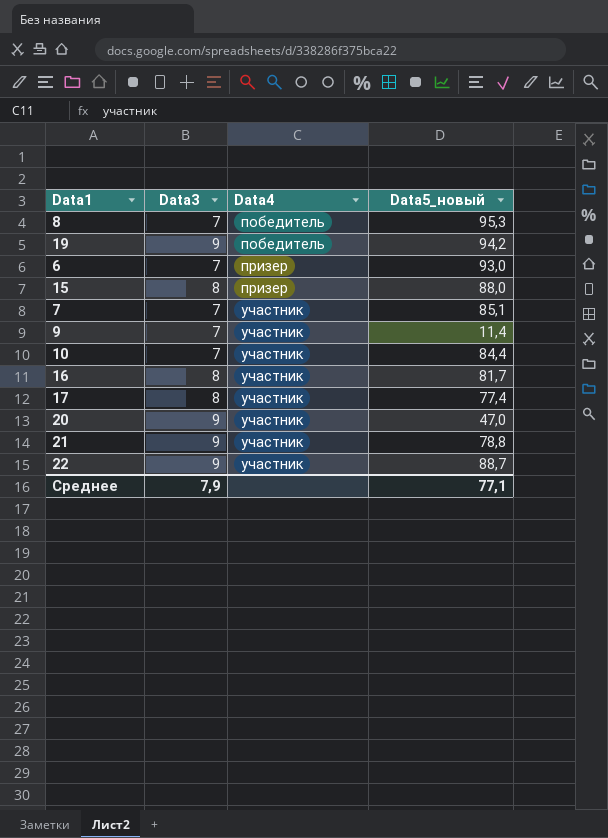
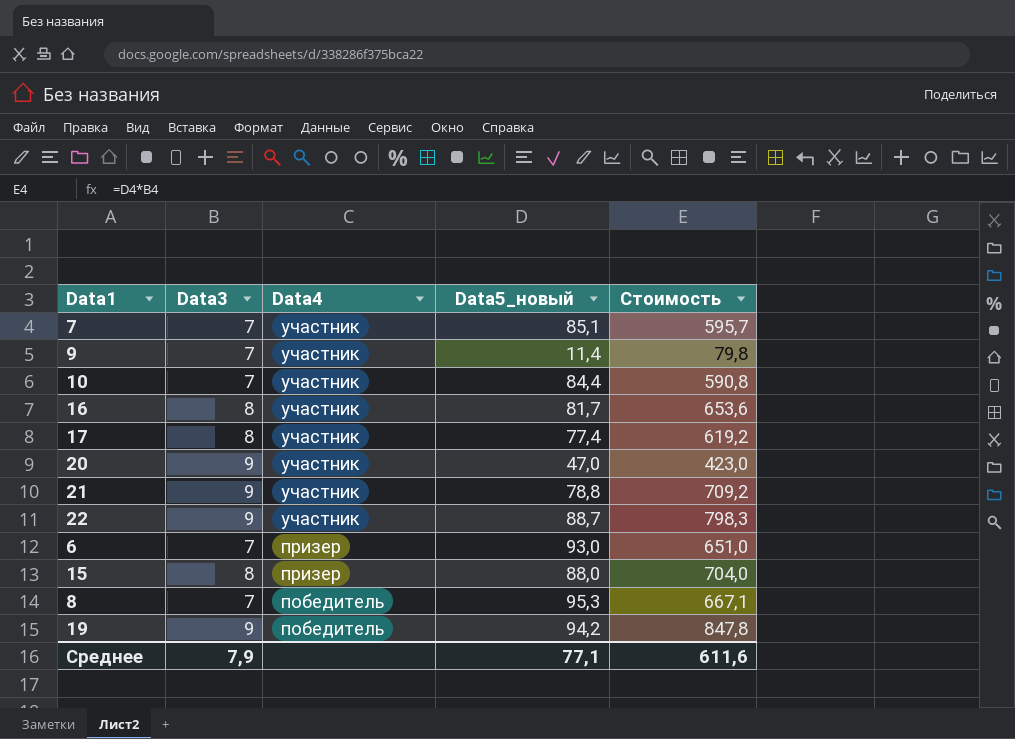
row order: Data4 ascending -> Data4 descending
column Стоимость | formula: none -> [Data3] * [Data5_новый]

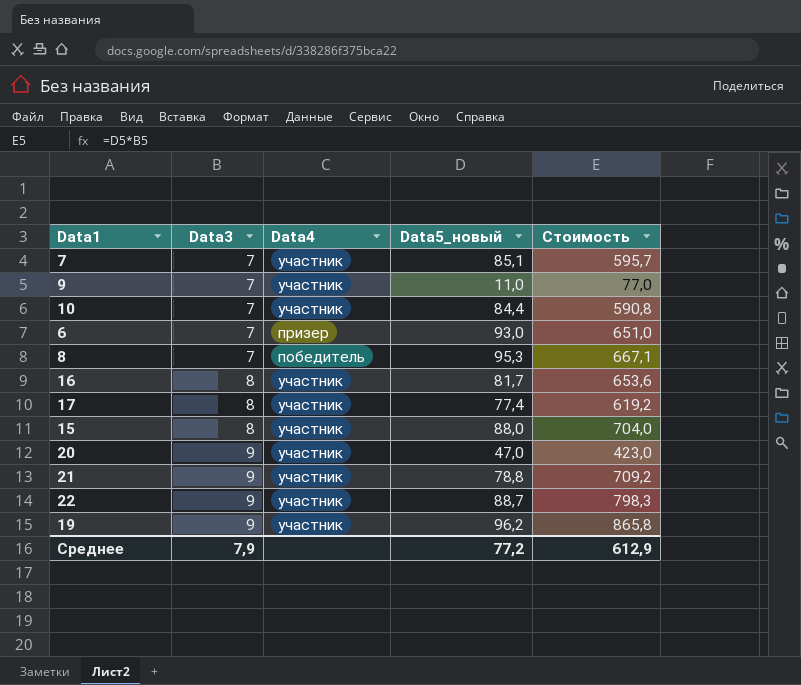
row order: Data4 descending -> Data3 ascending
9 | Data5_новый: 11,4 -> 11,0
9 | Стоимость: 79,8 -> 77,0
15 | Data4: призер -> участник
19 | Data4: победитель -> участник
19 | Data5_новый: 94,2 -> 96,2
19 | Стоимость: 847,8 -> 865,8
Среднее | Data5_новый: 77,1 -> 77,2
Среднее | Стоимость: 611,6 -> 612,9

